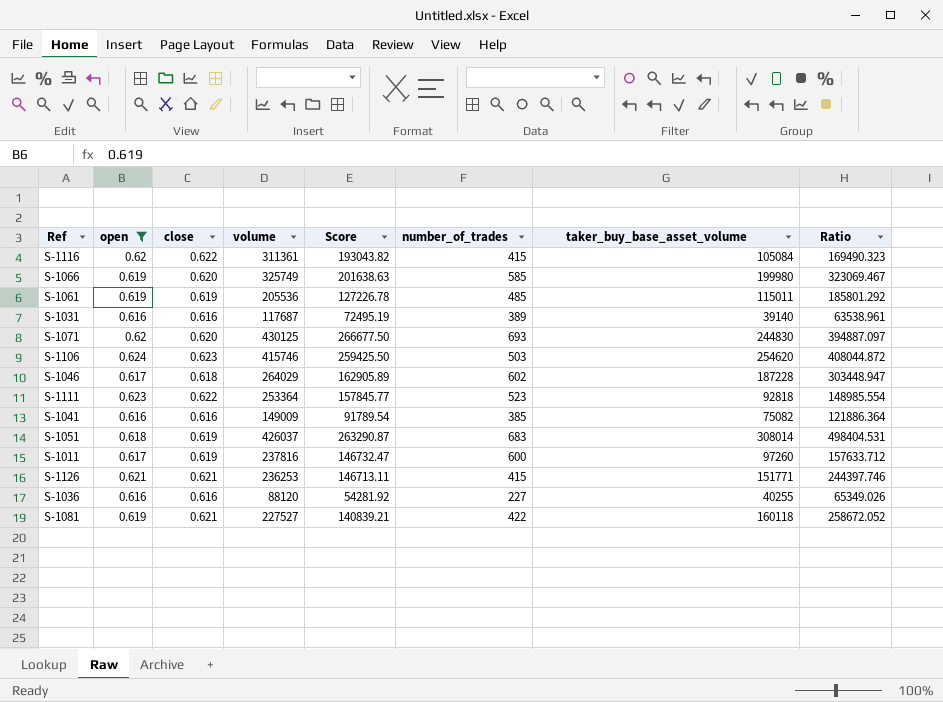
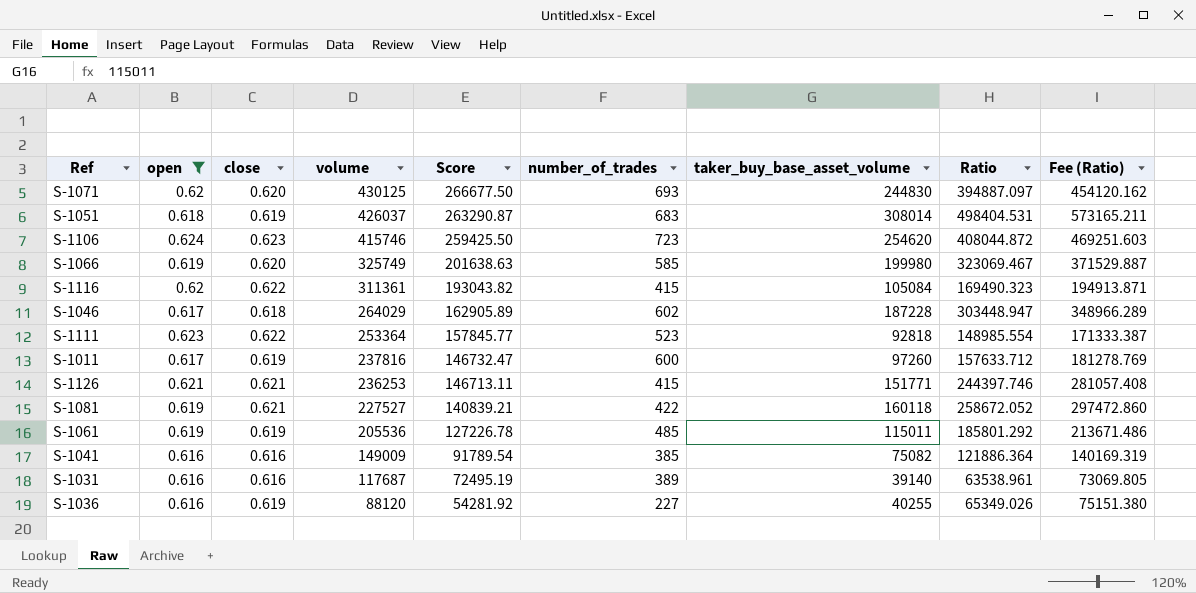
row order: none -> volume descending
column Fee (Ratio) | formula: none -> [Ratio] * 1.15
S-1106 | number_of_trades: 503 -> 723
S-1036 | close: 0.616 -> 0.619

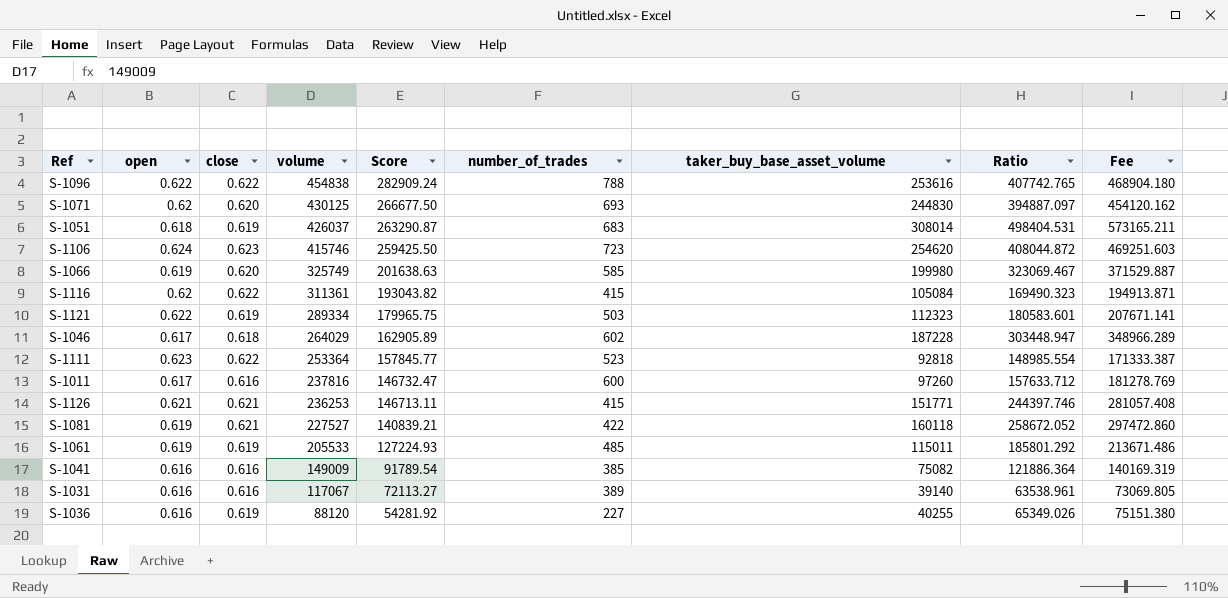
filter: open != 0.622 -> none
column name: Fee (Ratio) -> Fee
S-1011 | close: 0.619 -> 0.616
S-1061 | volume: 205536 -> 205533
S-1061 | Score: 127226.78 -> 127224.93
S-1031 | volume: 117687 -> 117067
S-1031 | Score: 72495.19 -> 72113.27

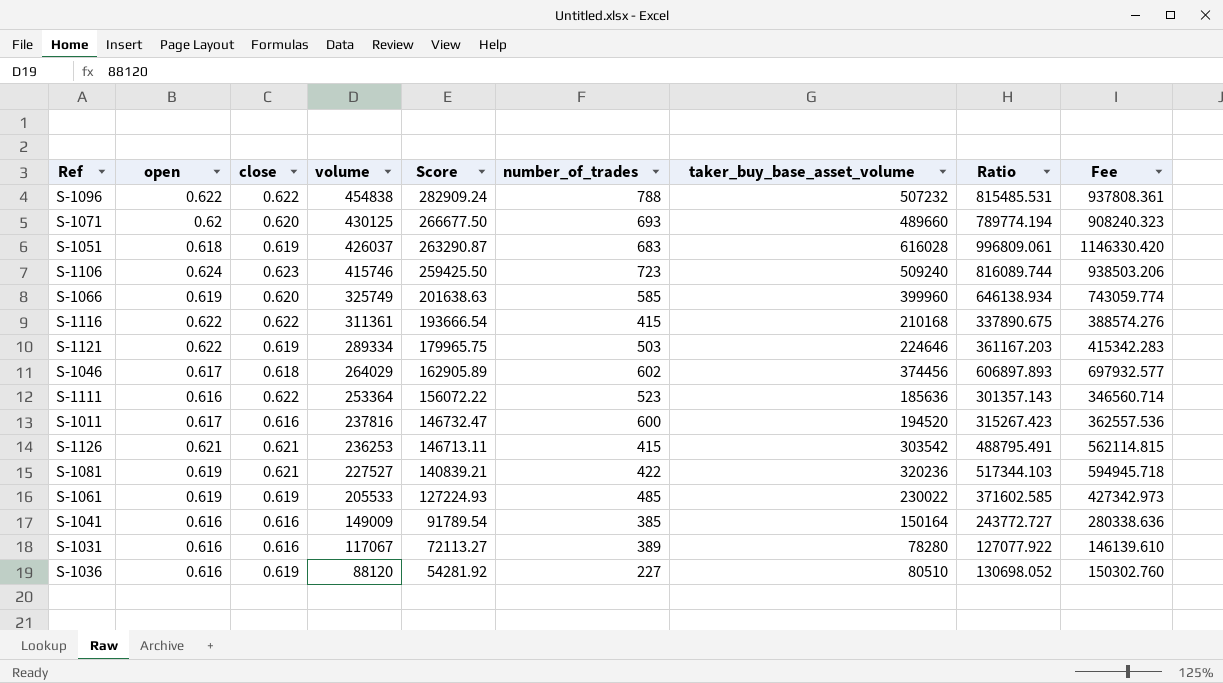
S-1096 | taker_buy_base_asset_volume: 253616 -> 507232
S-1096 | Ratio: 407742.765 -> 815485.531
S-1096 | Fee: 468904.180 -> 937808.361
S-1071 | taker_buy_base_asset_volume: 244830 -> 489660
S-1071 | Ratio: 394887.097 -> 789774.194
S-1071 | Fee: 454120.162 -> 908240.323
S-1051 | taker_buy_base_asset_volume: 308014 -> 616028
S-1051 | Ratio: 498404.531 -> 996809.061
S-1051 | Fee: 573165.211 -> 1146330.420
S-1106 | taker_buy_base_asset_volume: 254620 -> 509240
S-1106 | Ratio: 408044.872 -> 816089.744
S-1106 | Fee: 469251.603 -> 938503.206
S-1066 | taker_buy_base_asset_volume: 199980 -> 399960
S-1066 | Ratio: 323069.467 -> 646138.934
S-1066 | Fee: 371529.887 -> 743059.774
S-1116 | open: 0.62 -> 0.622
S-1116 | Score: 193043.82 -> 193666.54
S-1116 | taker_buy_base_asset_volume: 105084 -> 210168
S-1116 | Ratio: 169490.323 -> 337890.675
S-1116 | Fee: 194913.871 -> 388574.276
S-1121 | taker_buy_base_asset_volume: 112323 -> 224646
S-1121 | Ratio: 180583.601 -> 361167.203
S-1121 | Fee: 207671.141 -> 415342.283
S-1046 | taker_buy_base_asset_volume: 187228 -> 374456
S-1046 | Ratio: 303448.947 -> 606897.893
S-1046 | Fee: 348966.289 -> 697932.577
S-1111 | open: 0.623 -> 0.616
S-1111 | Score: 157845.77 -> 156072.22
S-1111 | taker_buy_base_asset_volume: 92818 -> 185636
S-1111 | Ratio: 148985.554 -> 301357.143
S-1111 | Fee: 171333.387 -> 346560.714
S-1011 | taker_buy_base_asset_volume: 97260 -> 194520
S-1011 | Ratio: 157633.712 -> 315267.423
S-1011 | Fee: 181278.769 -> 362557.536
S-1126 | taker_buy_base_asset_volume: 151771 -> 303542
S-1126 | Ratio: 244397.746 -> 488795.491
S-1126 | Fee: 281057.408 -> 562114.815
S-1081 | taker_buy_base_asset_volume: 160118 -> 320236
S-1081 | Ratio: 258672.052 -> 517344.103
S-1081 | Fee: 297472.860 -> 594945.718
S-1061 | taker_buy_base_asset_volume: 115011 -> 230022
S-1061 | Ratio: 185801.292 -> 371602.585
S-1061 | Fee: 213671.486 -> 427342.973
S-1041 | taker_buy_base_asset_volume: 75082 -> 150164
S-1041 | Ratio: 121886.364 -> 243772.727
S-1041 | Fee: 140169.319 -> 280338.636
S-1031 | taker_buy_base_asset_volume: 39140 -> 78280
S-1031 | Ratio: 63538.961 -> 127077.922
S-1031 | Fee: 73069.805 -> 146139.610
S-1036 | taker_buy_base_asset_volume: 40255 -> 80510
S-1036 | Ratio: 65349.026 -> 130698.052
S-1036 | Fee: 75151.380 -> 150302.760

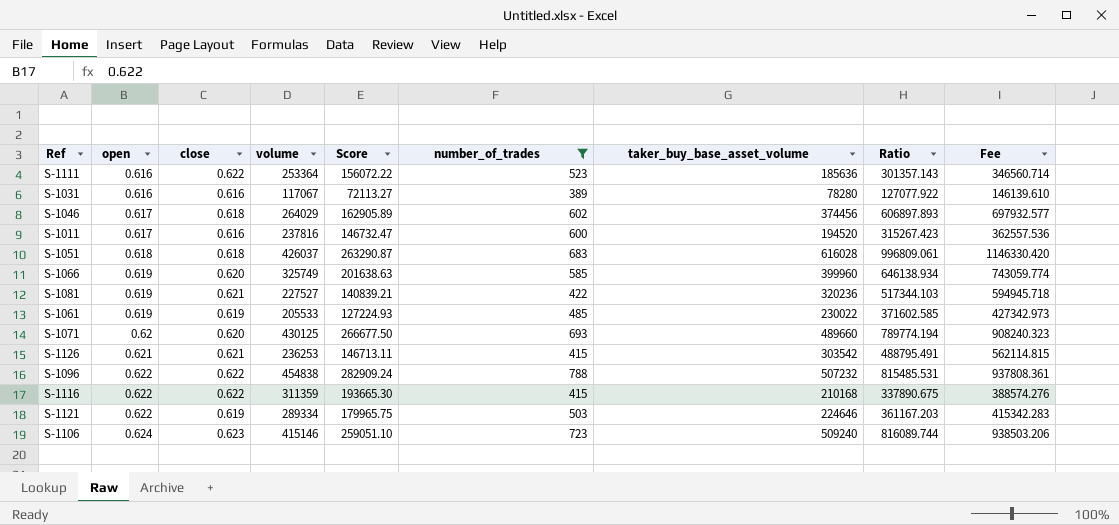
filter: none -> number_of_trades >= 389
row order: volume descending -> open ascending
S-1051 | close: 0.619 -> 0.618
S-1116 | volume: 311361 -> 311359
S-1116 | Score: 193666.54 -> 193665.30
S-1106 | volume: 415746 -> 415146
S-1106 | Score: 259425.50 -> 259051.10

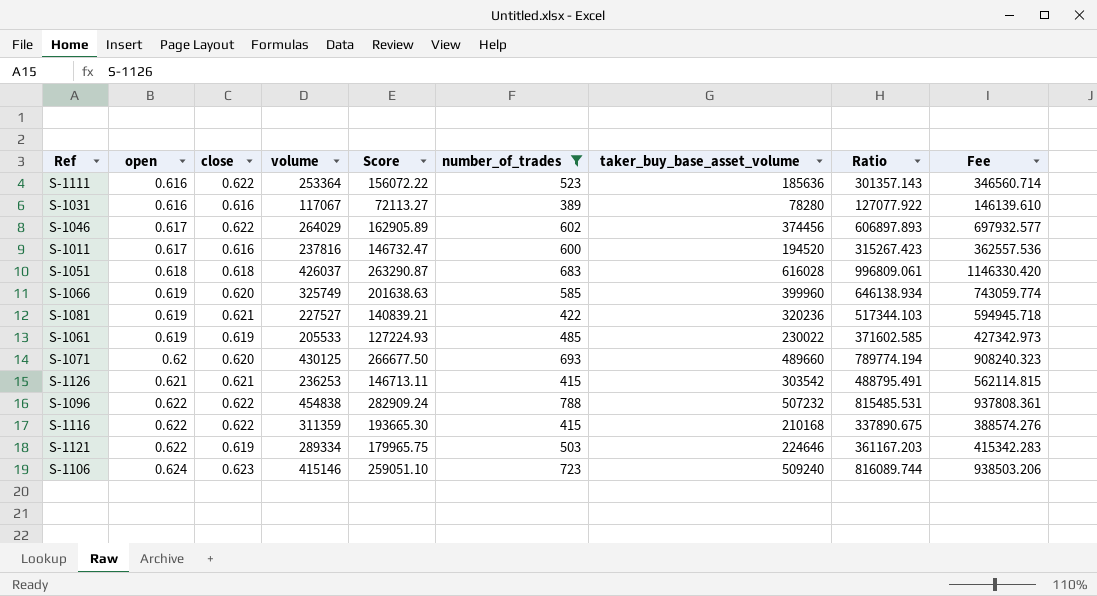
S-1046 | close: 0.618 -> 0.622

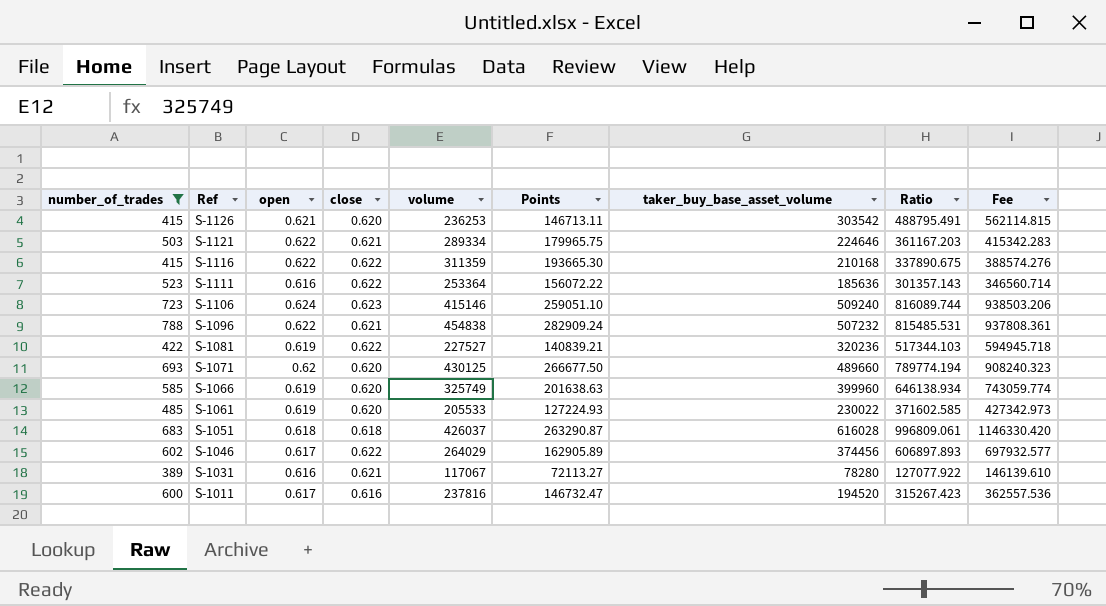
row order: open ascending -> Ref descending
column number_of_trades | position: 6 -> 1
column name: Score -> Points
S-1126 | close: 0.621 -> 0.620
S-1121 | close: 0.619 -> 0.621
S-1096 | close: 0.622 -> 0.621
S-1081 | close: 0.621 -> 0.622
S-1061 | close: 0.619 -> 0.620
S-1031 | close: 0.616 -> 0.621

